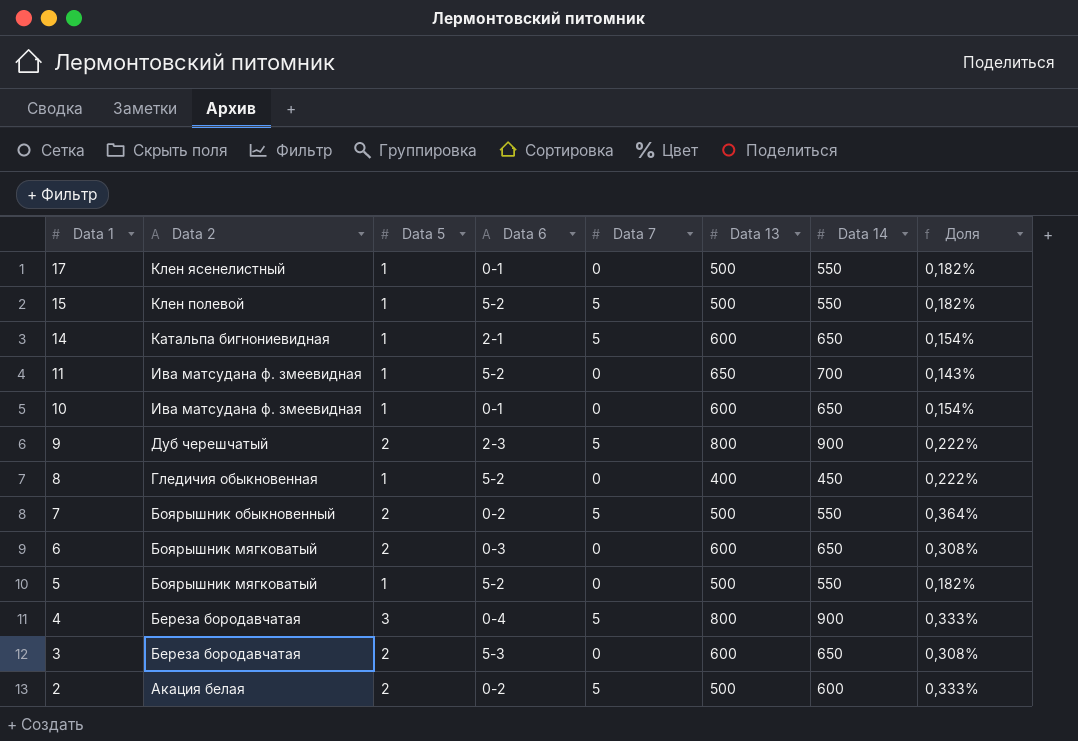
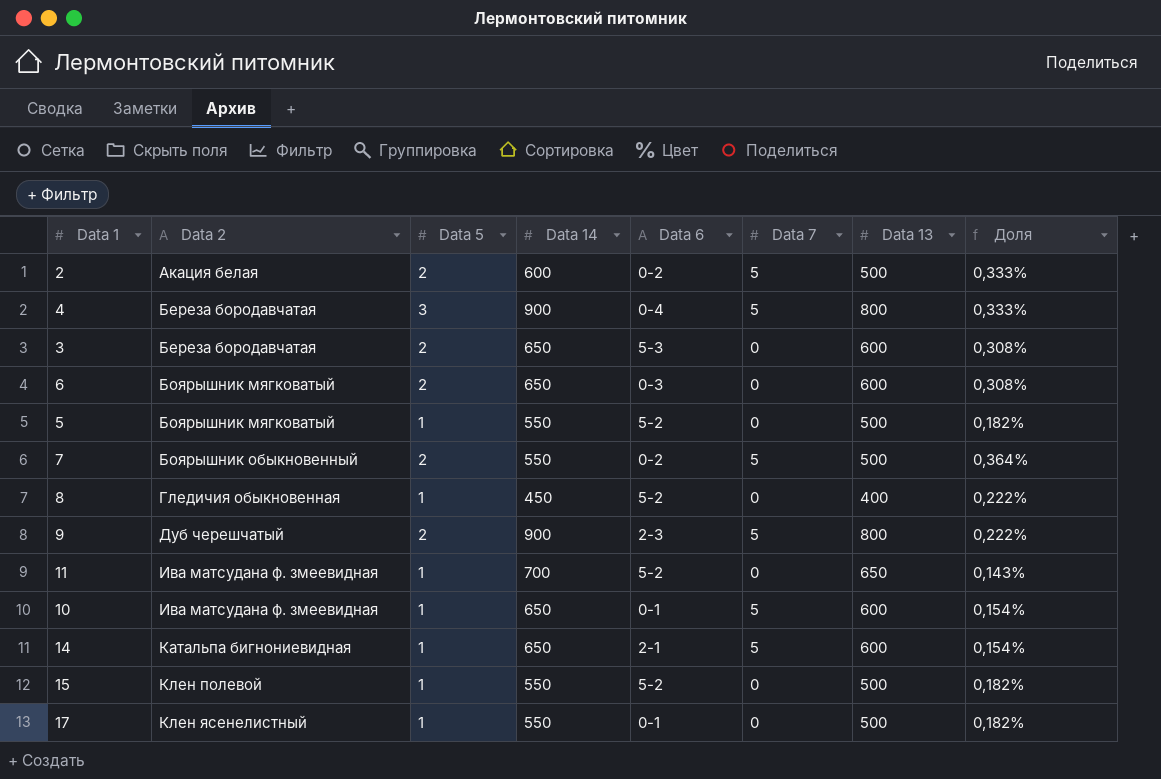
row order: Data 1 descending -> Data 2 ascending
column Data 14 | position: 7 -> 4
10 | Data 7: 0 -> 5
15 | Data 7: 5 -> 0

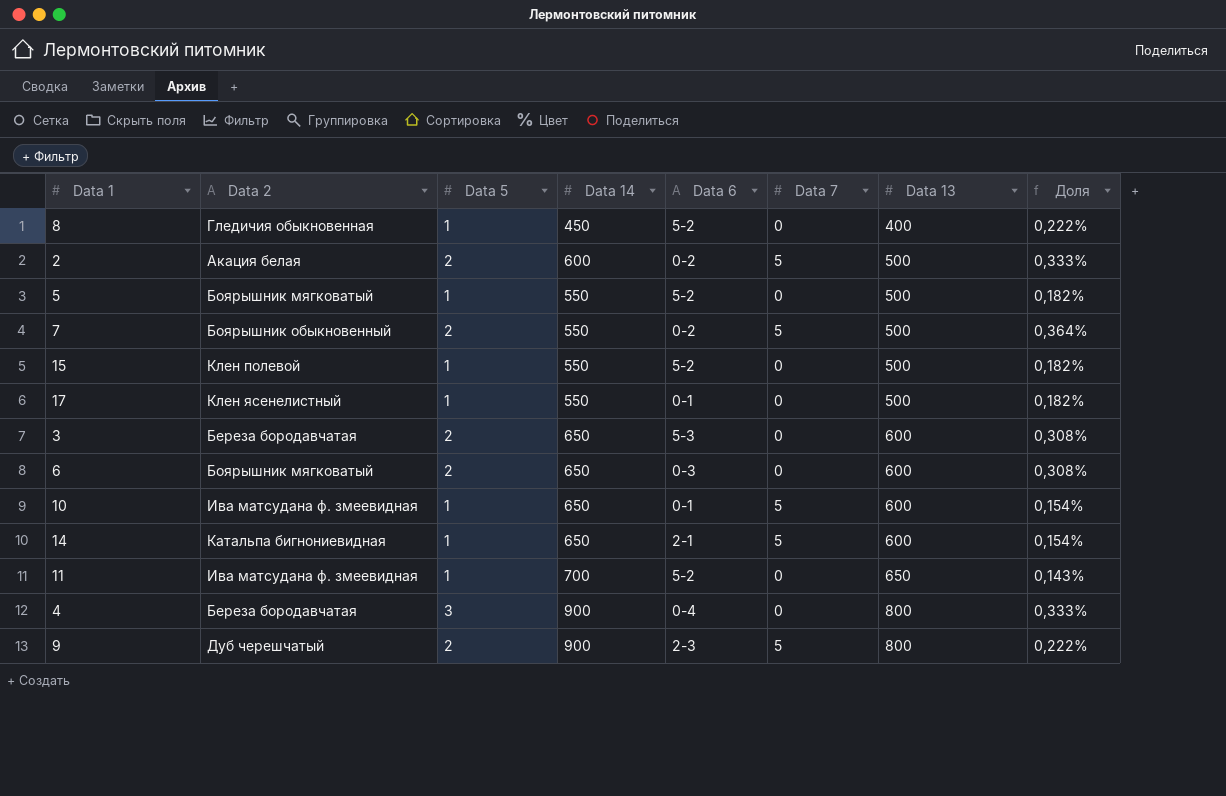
row order: Data 2 ascending -> Data 13 ascending
4 | Data 7: 5 -> 0

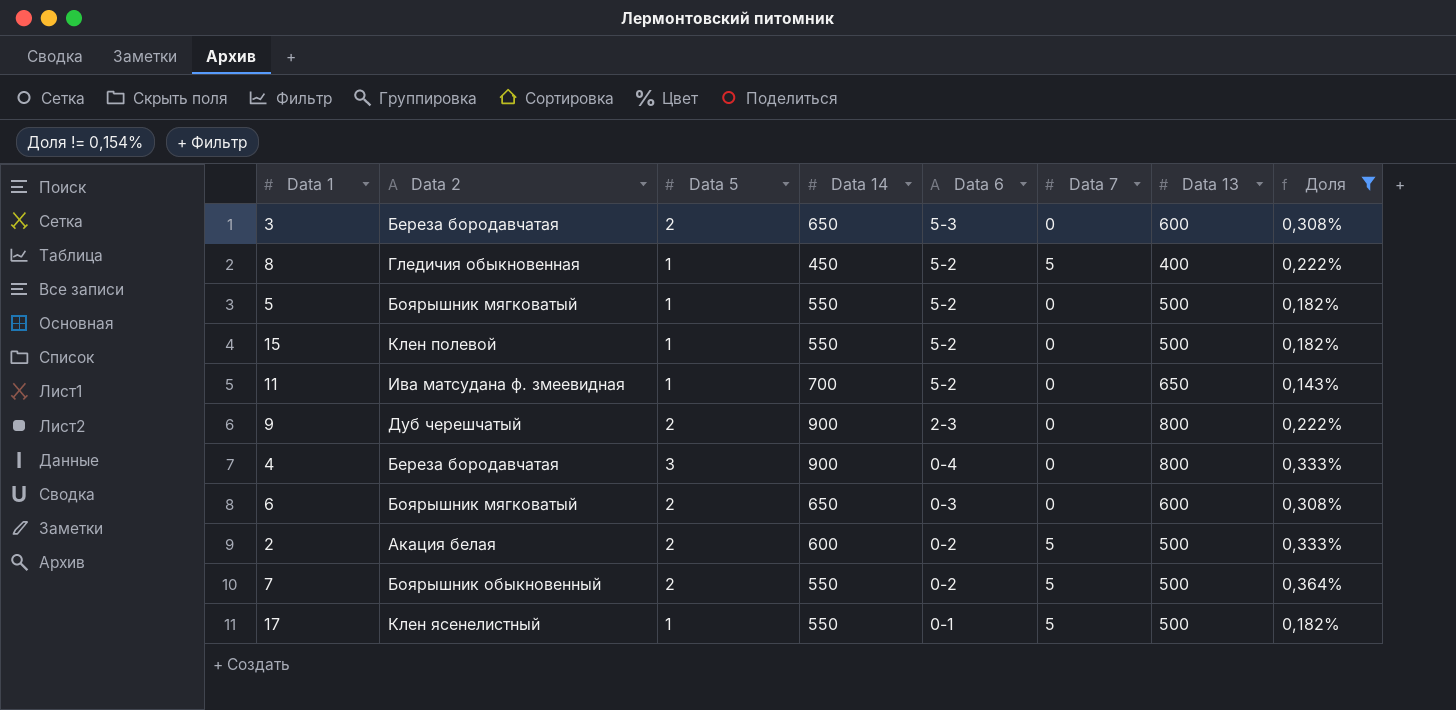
filter: none -> Доля != 0,154%
row order: Data 13 ascending -> Data 6 descending
8 | Data 7: 0 -> 5
9 | Data 7: 5 -> 0
17 | Data 7: 0 -> 5

